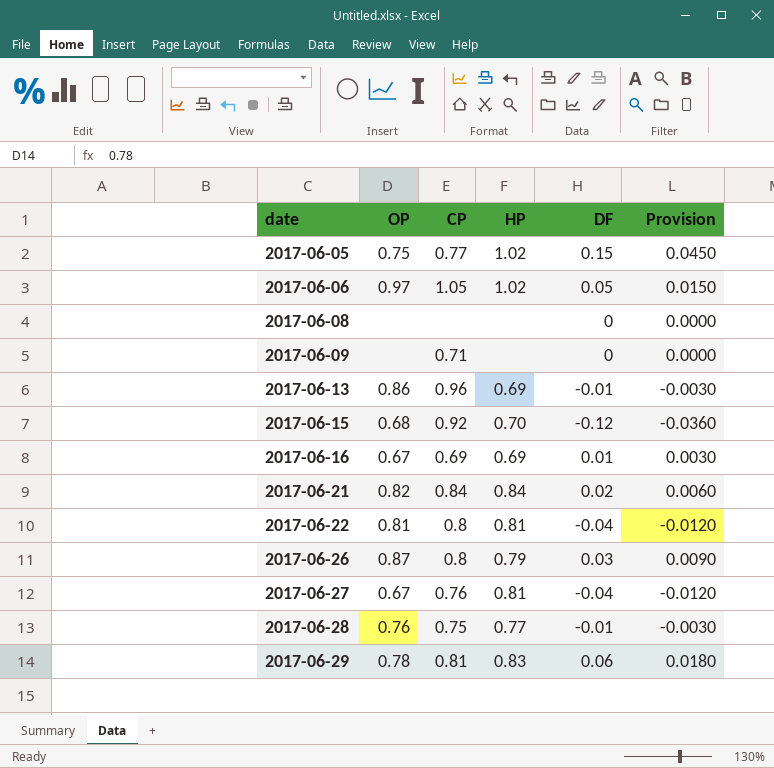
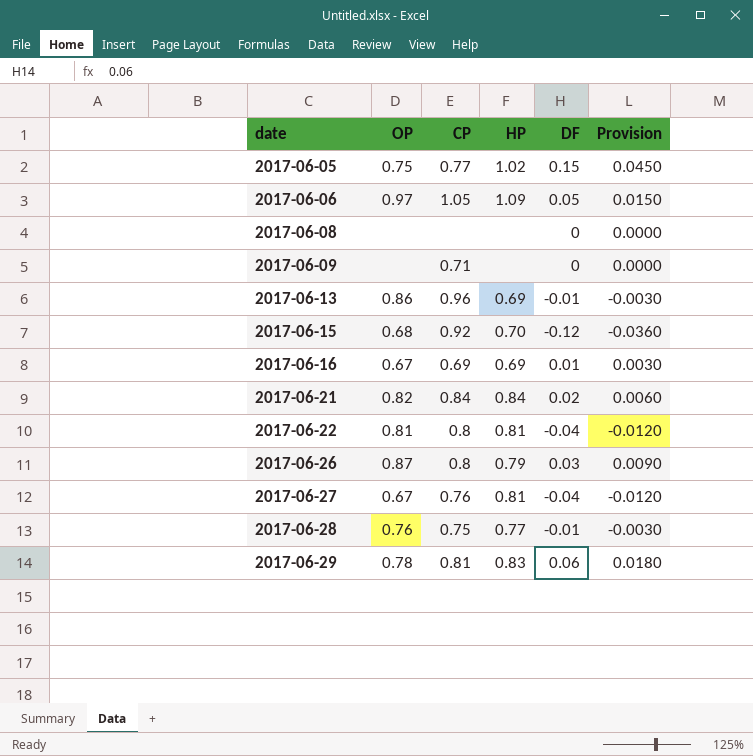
2017-06-06 | HP: 1.02 -> 1.09

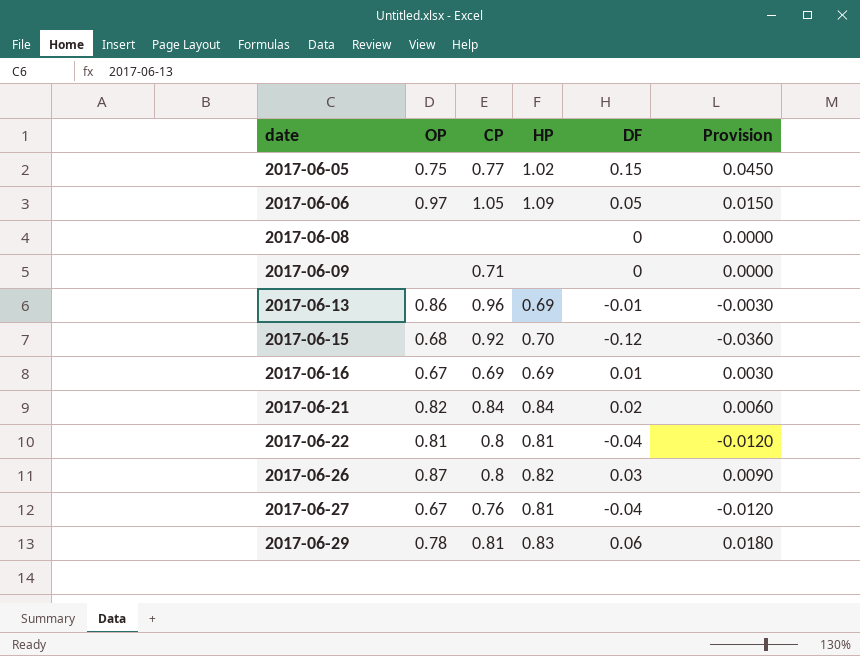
row 2017-06-28: 0.76 | 0.75 | 0.77 | -0.01 | -0.0030 -> none
2017-06-26 | HP: 0.79 -> 0.82

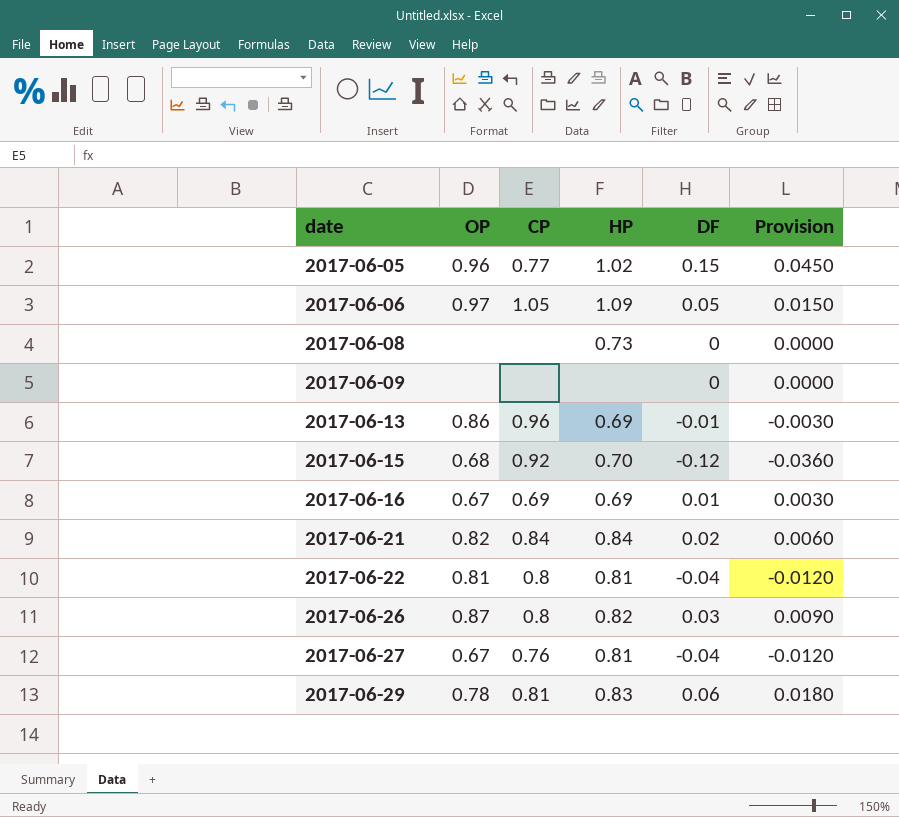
2017-06-05 | OP: 0.75 -> 0.96
2017-06-08 | HP: none -> 0.73
2017-06-09 | CP: 0.71 -> none

